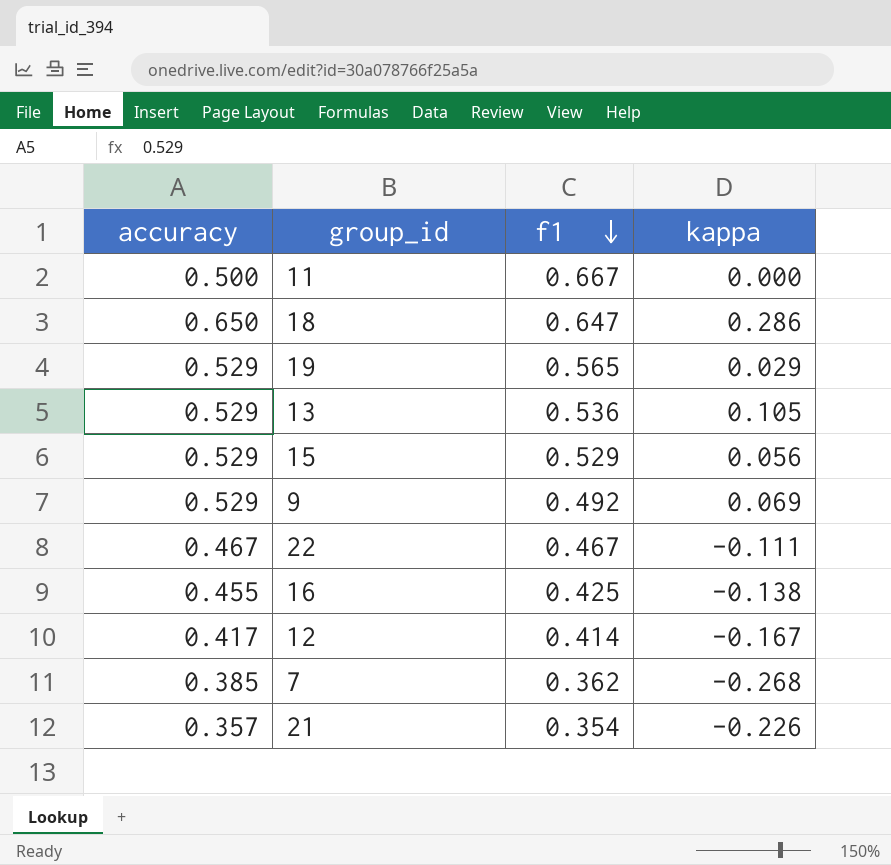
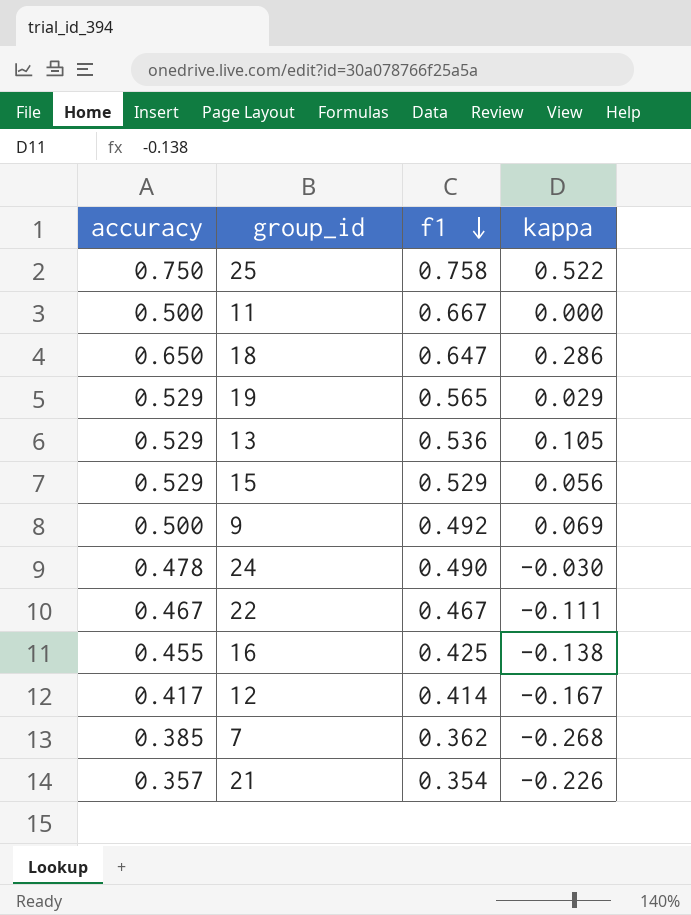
row 25: none -> 0.750 | 0.758 | 0.522
9 | accuracy: 0.529 -> 0.500
row 24: none -> 0.478 | 0.490 | -0.030

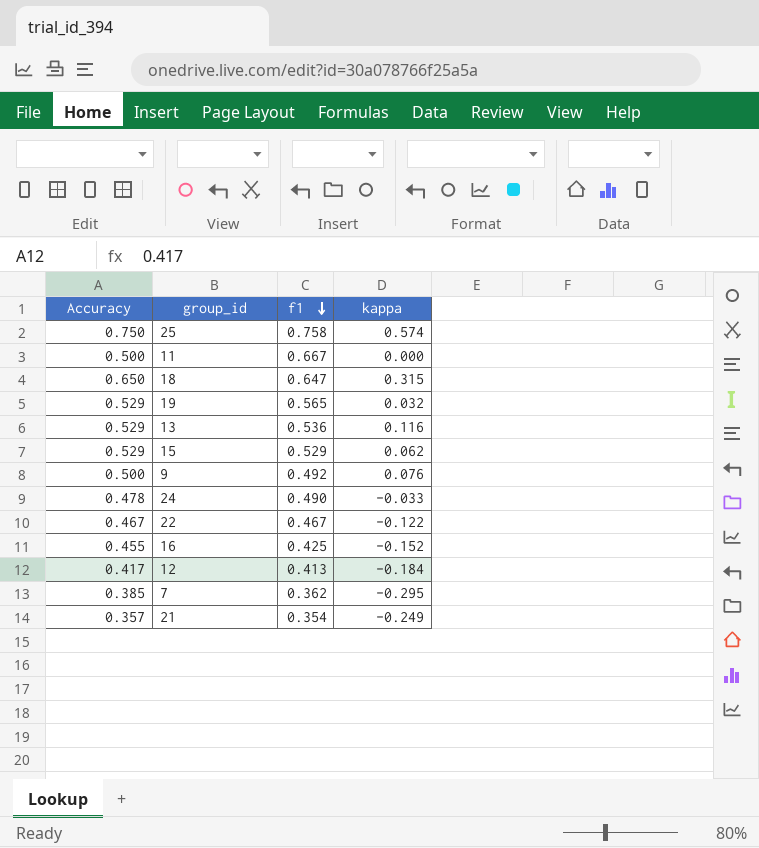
column name: accuracy -> Accuracy
25 | kappa: 0.522 -> 0.574
18 | kappa: 0.286 -> 0.315
19 | kappa: 0.029 -> 0.032
13 | kappa: 0.105 -> 0.116
15 | kappa: 0.056 -> 0.062
9 | kappa: 0.069 -> 0.076
24 | kappa: -0.030 -> -0.033
22 | kappa: -0.111 -> -0.122
16 | kappa: -0.138 -> -0.152
12 | f1: 0.414 -> 0.413
12 | kappa: -0.167 -> -0.184
7 | kappa: -0.268 -> -0.295
21 | kappa: -0.226 -> -0.249

